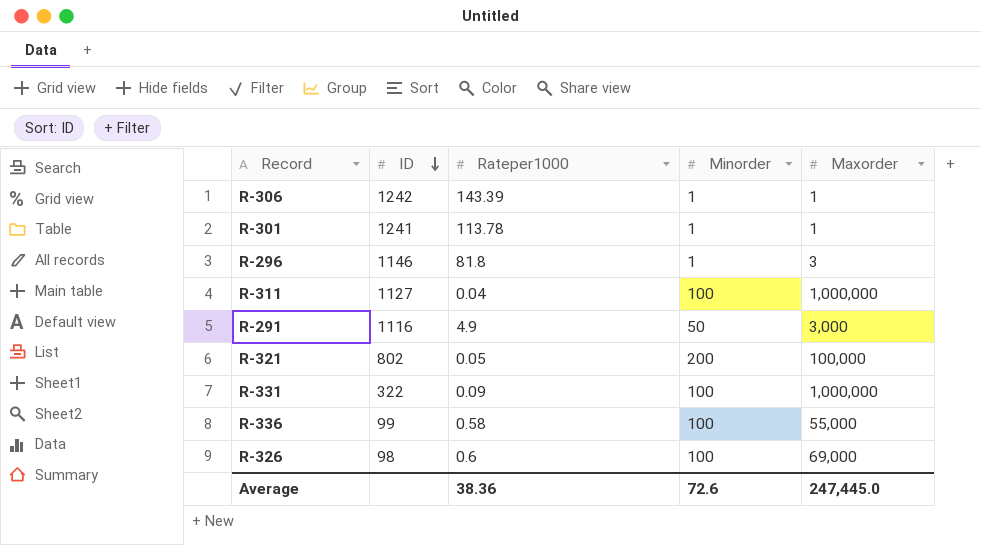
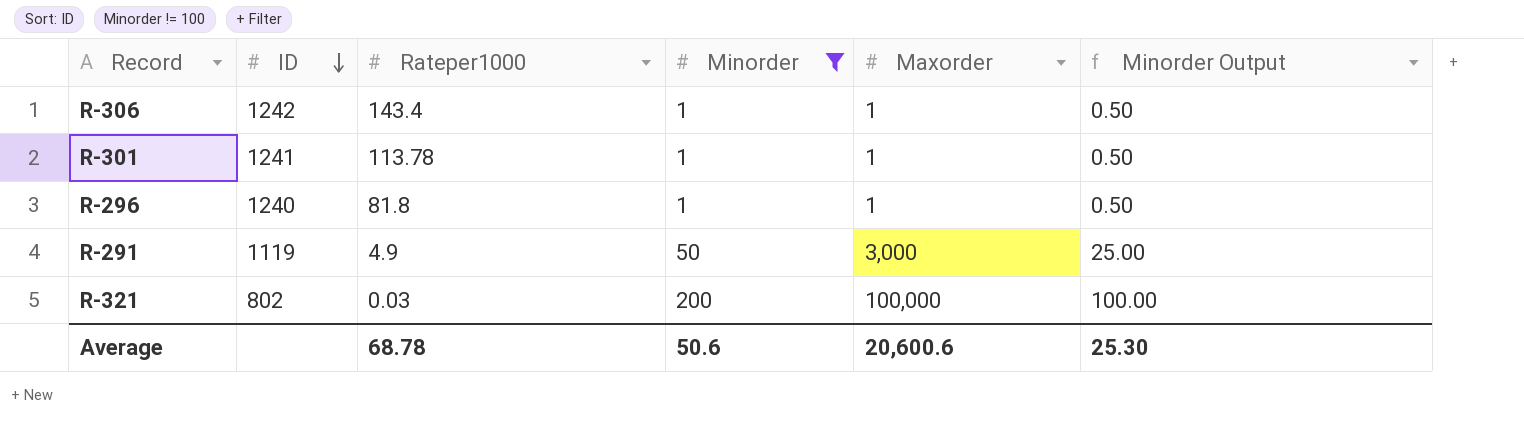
filter: none -> Minorder != 100
column Minorder Output | formula: none -> [Minorder] * 0.5
R-306 | Rateper1000: 143.39 -> 143.4
R-296 | ID: 1146 -> 1240
R-296 | Maxorder: 3 -> 1
R-291 | ID: 1116 -> 1119
R-321 | Rateper1000: 0.05 -> 0.03
Average | Rateper1000: 38.36 -> 68.78
Average | Minorder: 72.6 -> 50.6
Average | Maxorder: 247,445.0 -> 20,600.6

